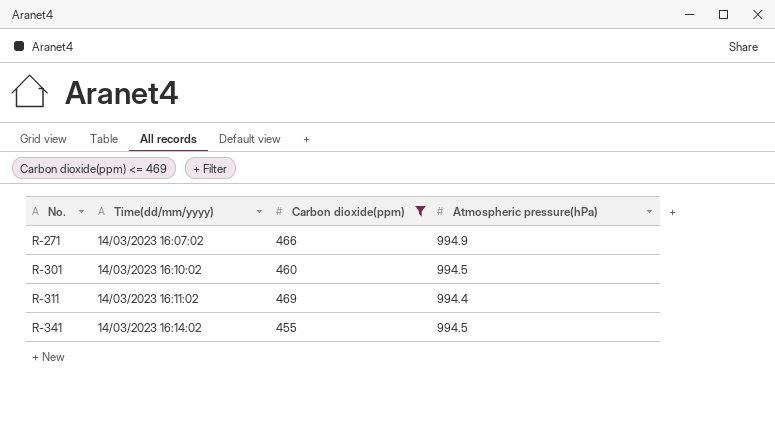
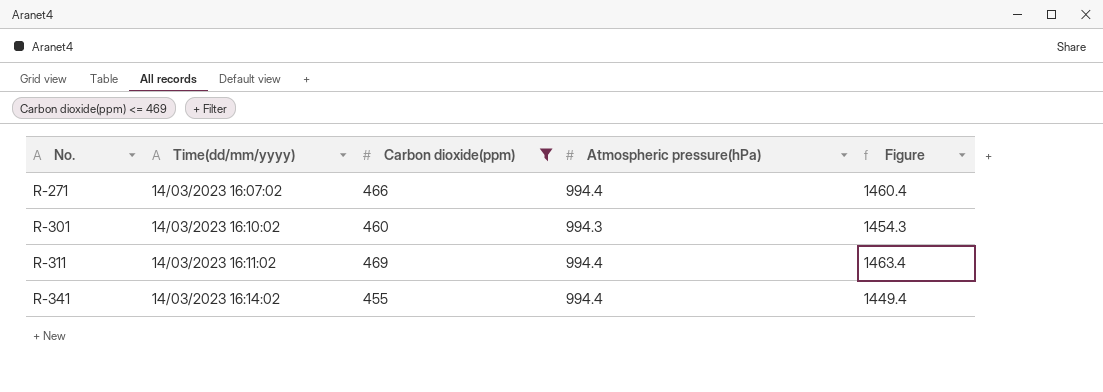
column Figure | formula: none -> [Carbon dioxide(ppm)] + [Atmospheric pressure(hPa)]
R-271 | Atmospheric pressure(hPa): 994.9 -> 994.4
R-301 | Atmospheric pressure(hPa): 994.5 -> 994.3
R-341 | Atmospheric pressure(hPa): 994.5 -> 994.4

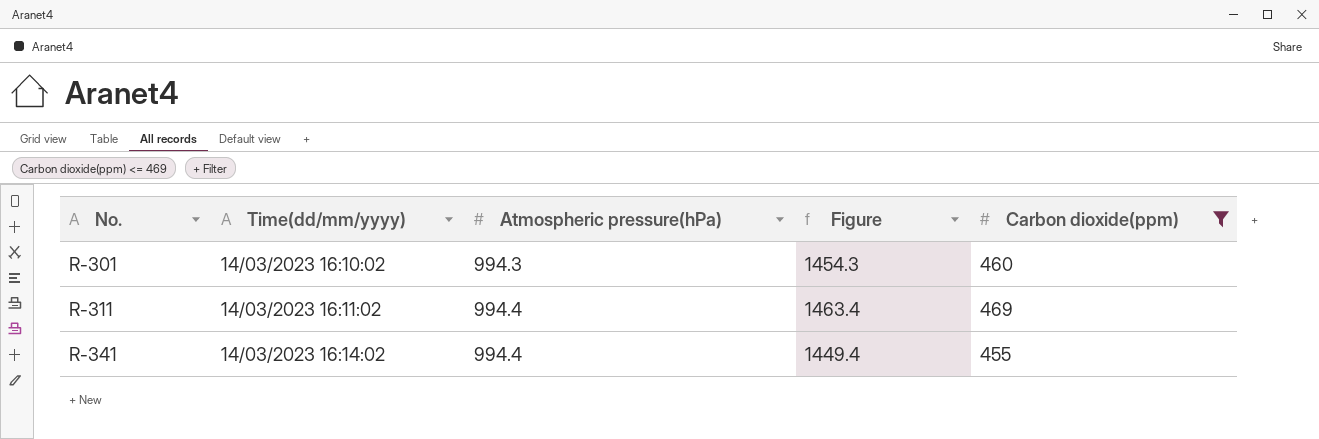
column Carbon dioxide(ppm) | position: 3 -> 5
row R-271: 14/03/2023 16:07:02 | 466 | 994.4 | 1460.4 -> none

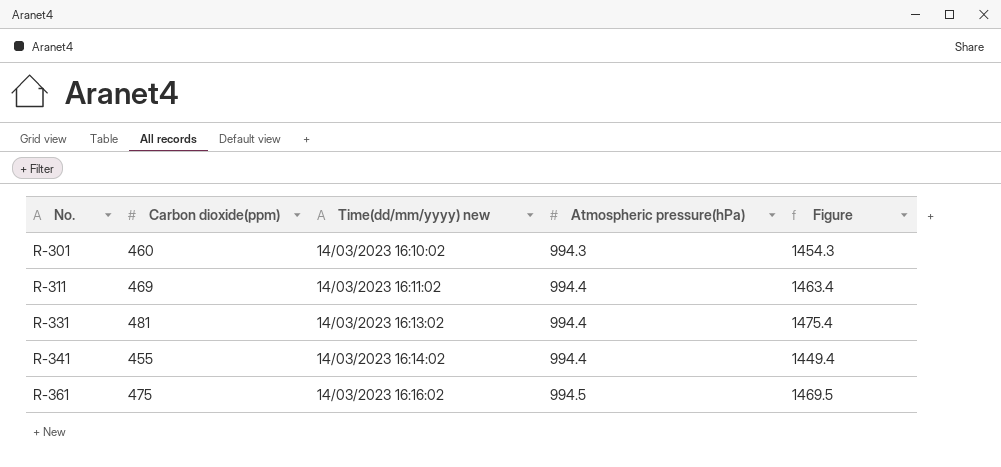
filter: Carbon dioxide(ppm) <= 469 -> none
column Carbon dioxide(ppm) | position: 5 -> 2
column name: Time(dd/mm/yyyy) -> Time(dd/mm/yyyy) new

